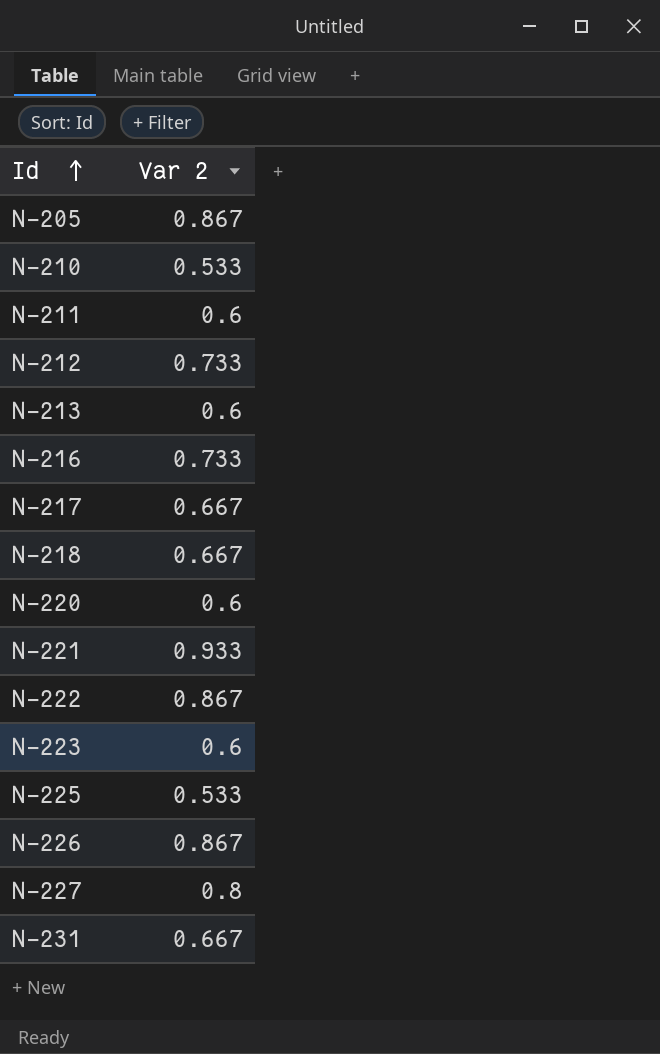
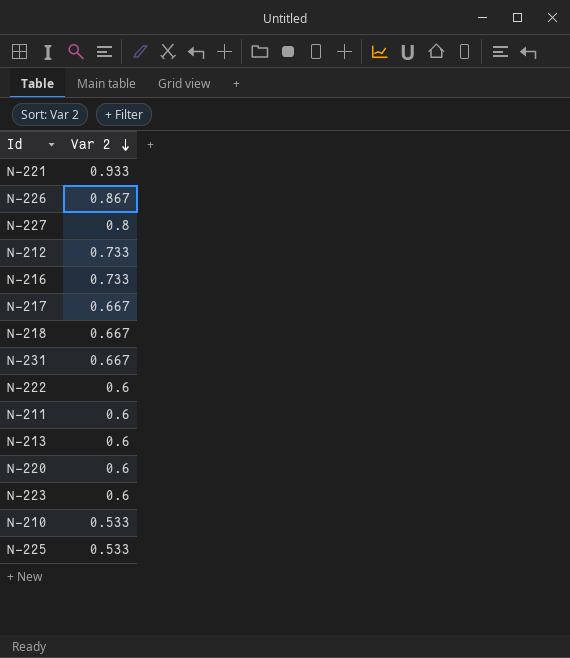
row order: Id ascending -> Var 2 descending
row N-205: 0.867 -> none
N-222 | Var 2: 0.867 -> 0.6

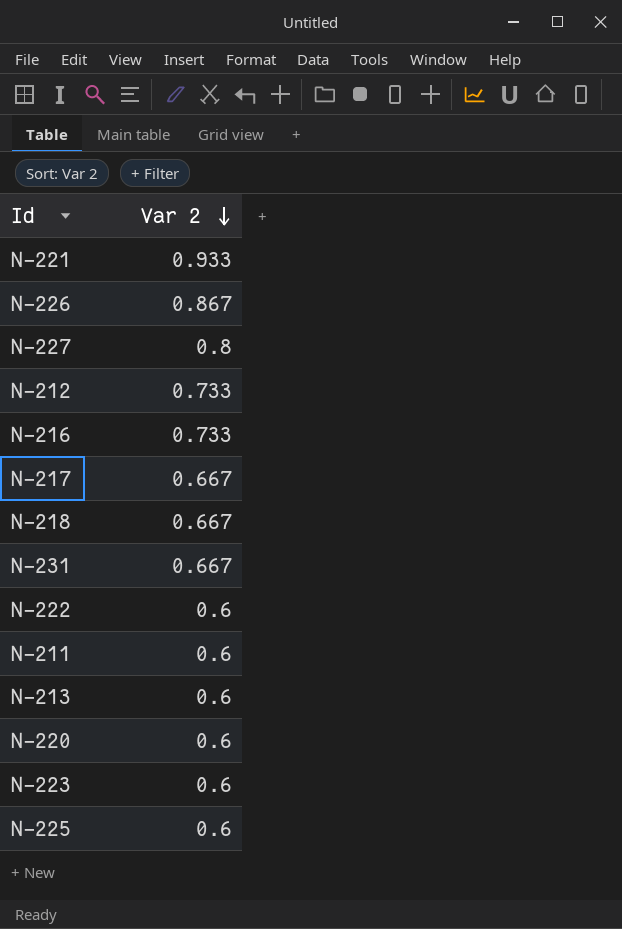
row N-210: 0.533 -> none
N-225 | Var 2: 0.533 -> 0.6

